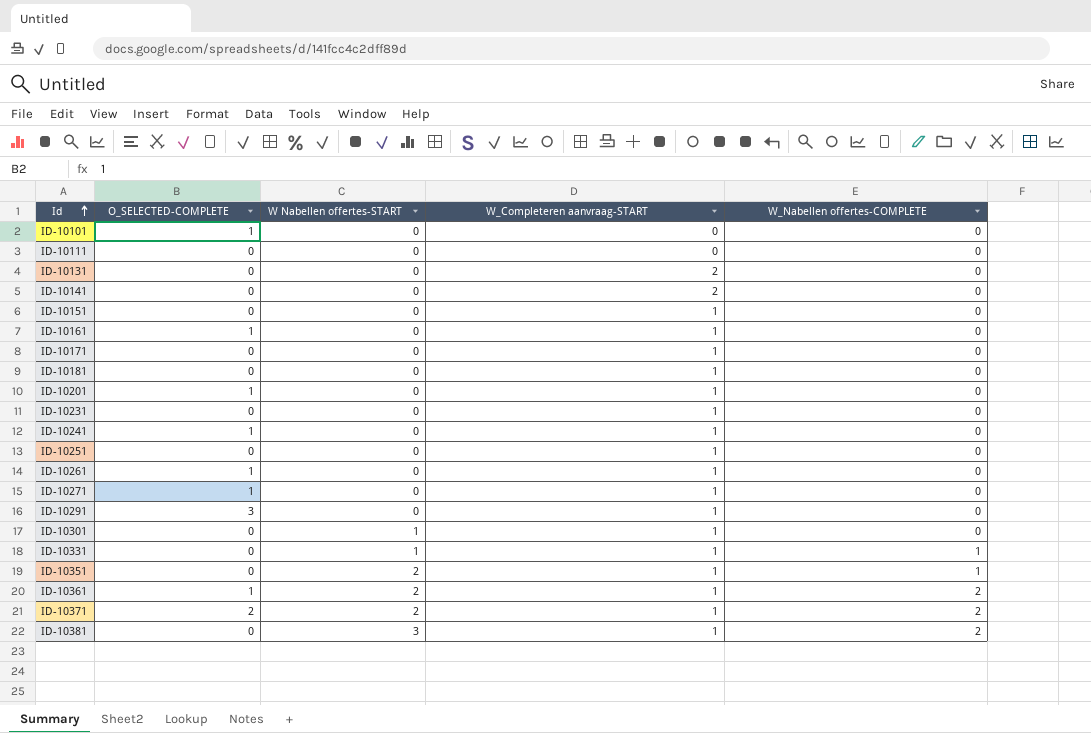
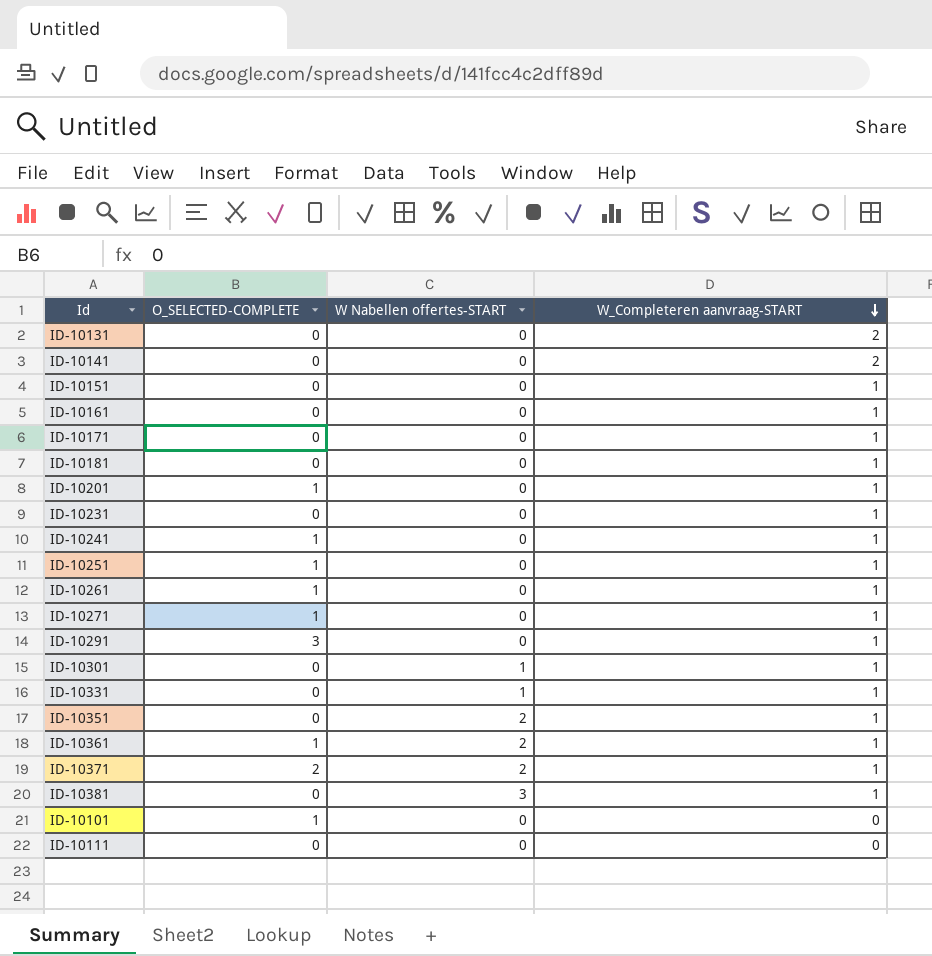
row order: Id ascending -> W_Completeren aanvraag-START descending
column W_Nabellen offertes-COMPLETE | position: 5 -> none
ID-10161 | O_SELECTED-COMPLETE: 1 -> 0
ID-10251 | O_SELECTED-COMPLETE: 0 -> 1

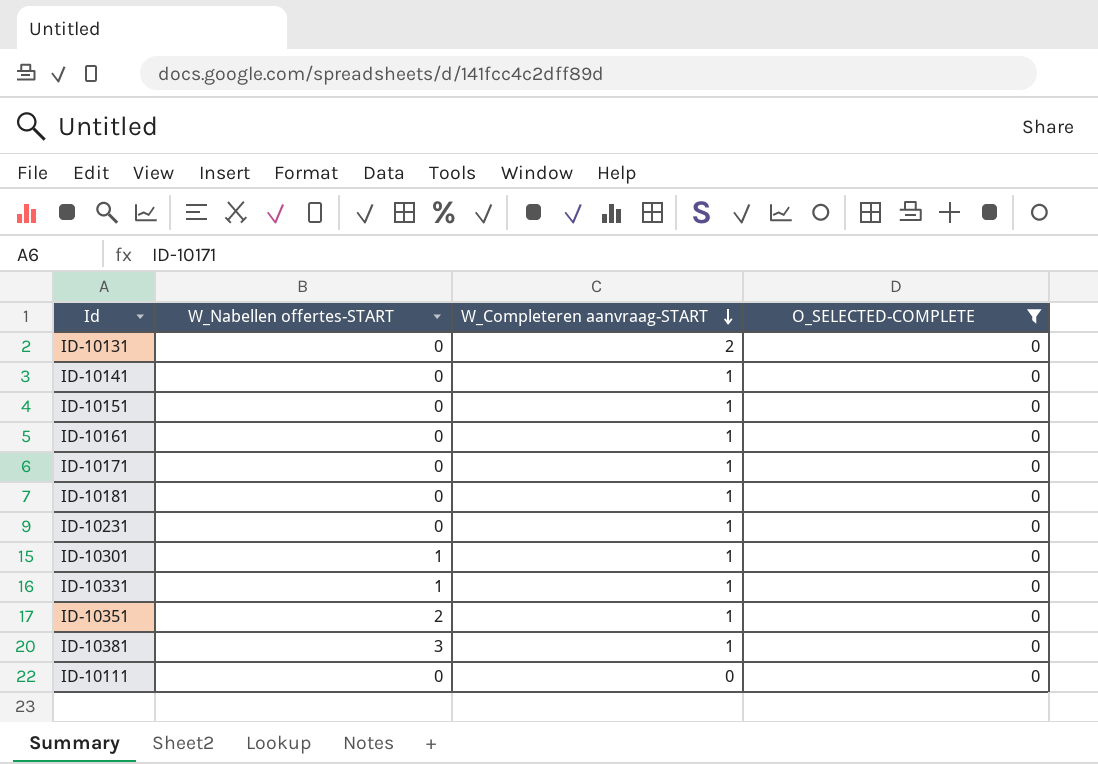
filter: none -> O_SELECTED-COMPLETE = 0
column name: W Nabellen offertes-START -> W_Nabellen offertes-START
column O_SELECTED-COMPLETE | position: 2 -> 4
ID-10141 | W_Completeren aanvraag-START: 2 -> 1

